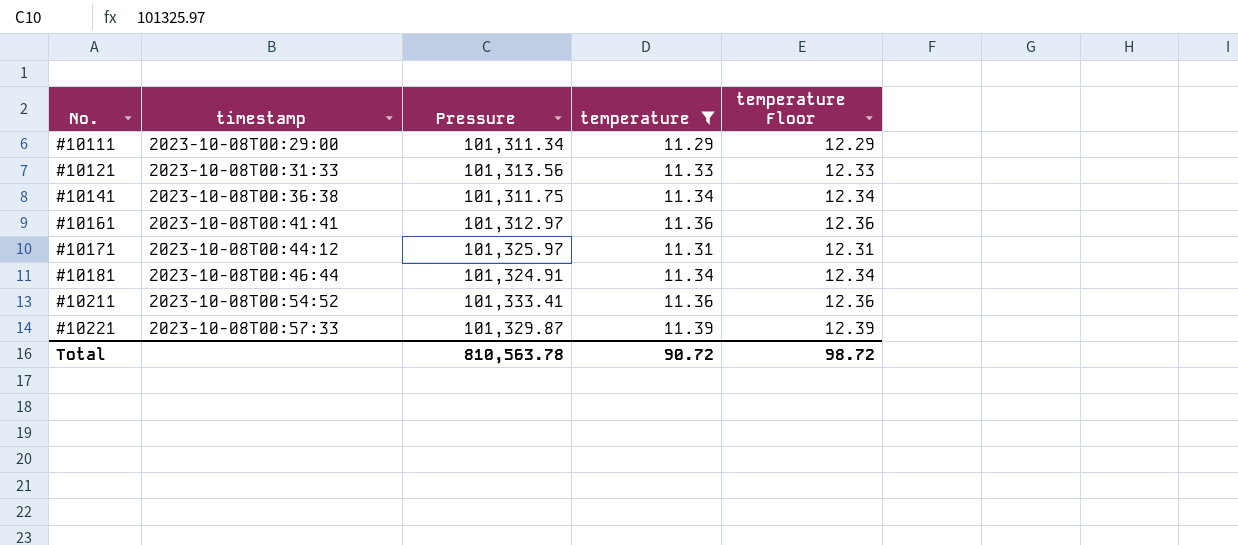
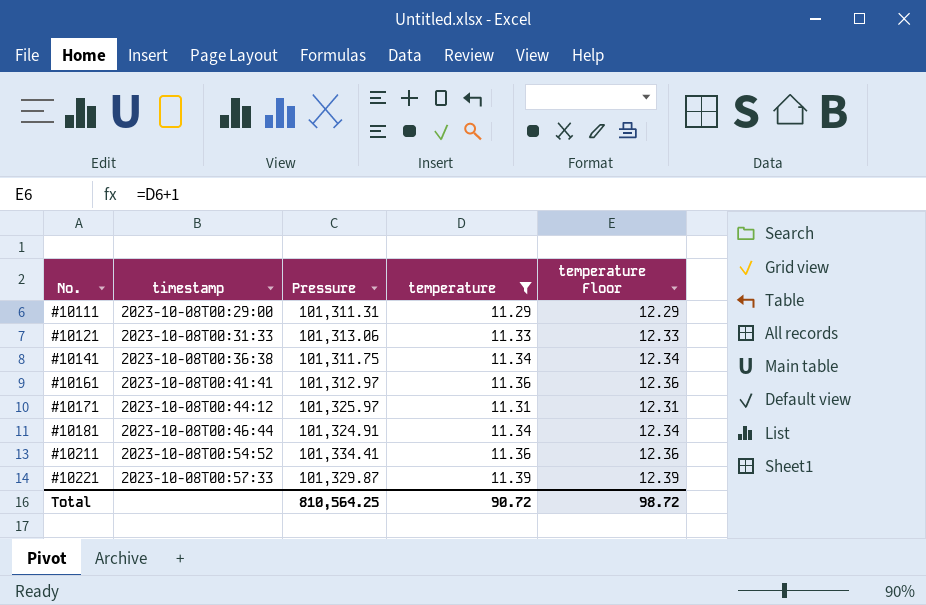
#10111 | Pressure: 101,311.34 -> 101,311.31
#10121 | Pressure: 101,313.56 -> 101,313.06
#10211 | Pressure: 101,333.41 -> 101,334.41
Total | Pressure: 810,563.78 -> 810,564.25

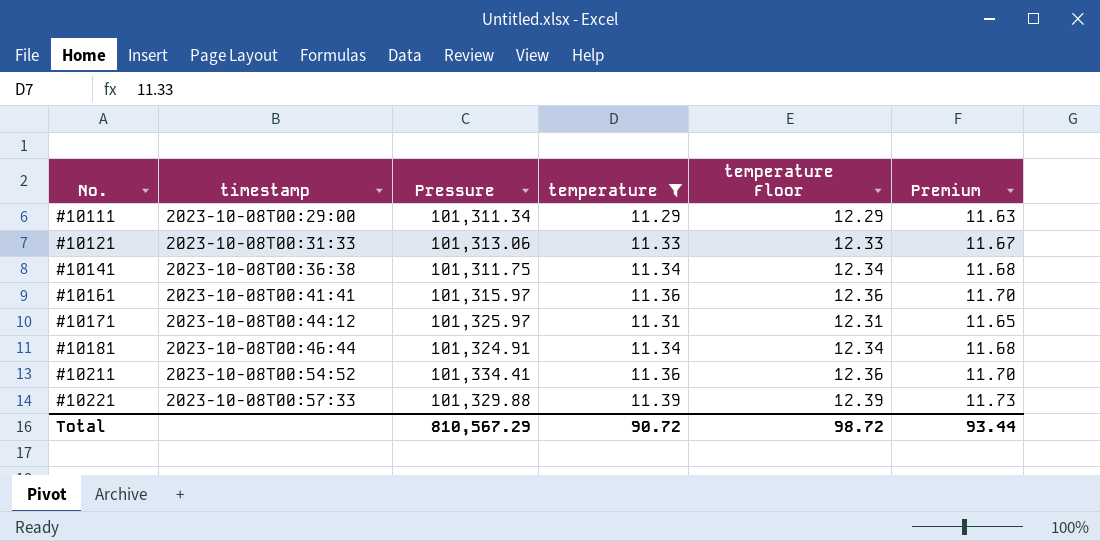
column Premium | formula: none -> [temperature] * 1.03
#10111 | Pressure: 101,311.31 -> 101,311.34
#10161 | Pressure: 101,312.97 -> 101,315.97
#10221 | Pressure: 101,329.87 -> 101,329.88
Total | Pressure: 810,564.25 -> 810,567.29

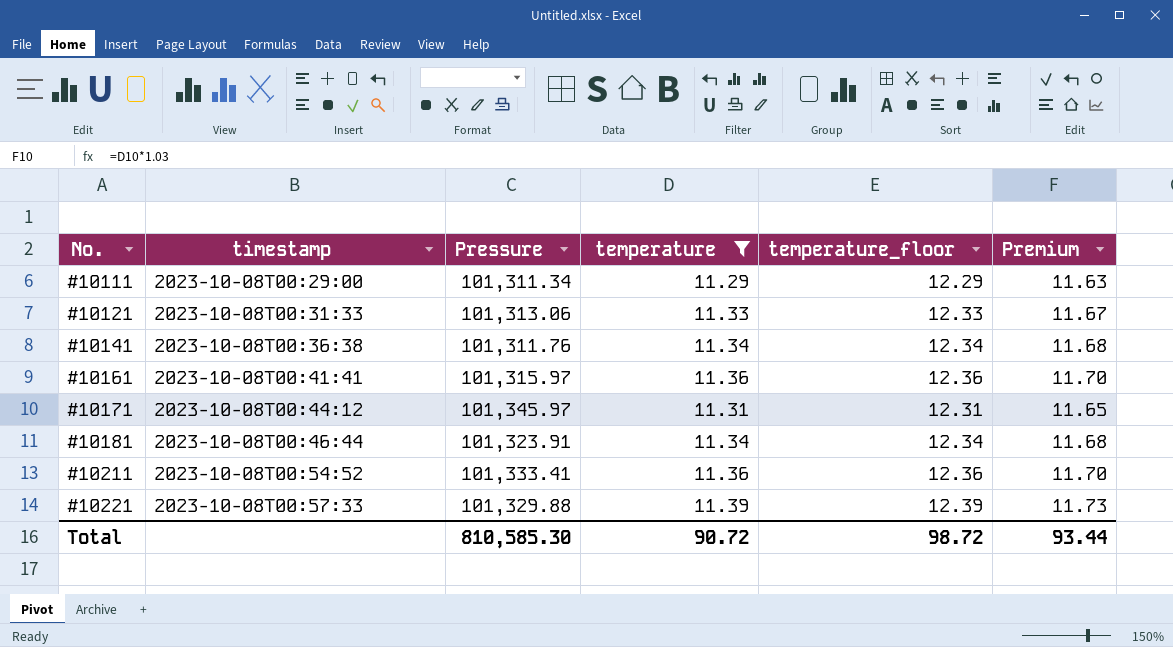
column name: temperature Floor -> temperature_floor
#10141 | Pressure: 101,311.75 -> 101,311.76
#10171 | Pressure: 101,325.97 -> 101,345.97
#10181 | Pressure: 101,324.91 -> 101,323.91
#10211 | Pressure: 101,334.41 -> 101,333.41
Total | Pressure: 810,567.29 -> 810,585.30

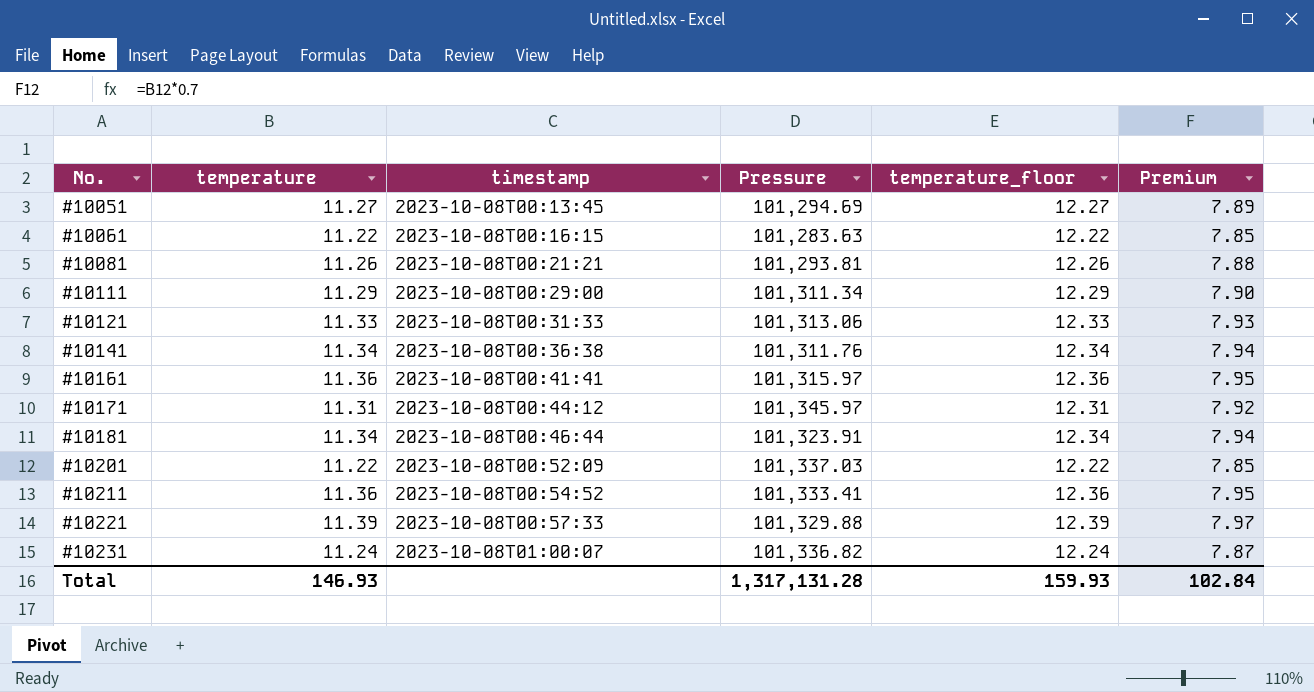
filter: temperature >= 11.29 -> none
column temperature | position: 4 -> 2
column Premium | formula: [temperature] * 1.03 -> [temperature] * 0.7
Total | temperature: 90.72 -> 146.93
Total | Pressure: 810,585.30 -> 1,317,131.28
Total | temperature_floor: 98.72 -> 159.93
Total | Premium: 93.44 -> 102.84

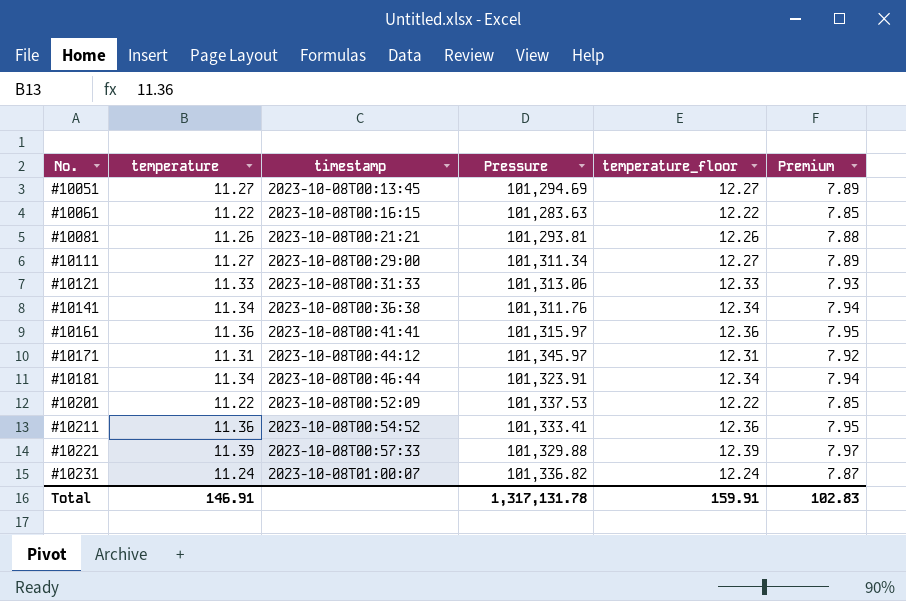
#10111 | temperature: 11.29 -> 11.27
#10111 | temperature_floor: 12.29 -> 12.27
#10111 | Premium: 7.90 -> 7.89
#10201 | Pressure: 101,337.03 -> 101,337.53
Total | temperature: 146.93 -> 146.91
Total | Pressure: 1,317,131.28 -> 1,317,131.78
Total | temperature_floor: 159.93 -> 159.91
Total | Premium: 102.84 -> 102.83

